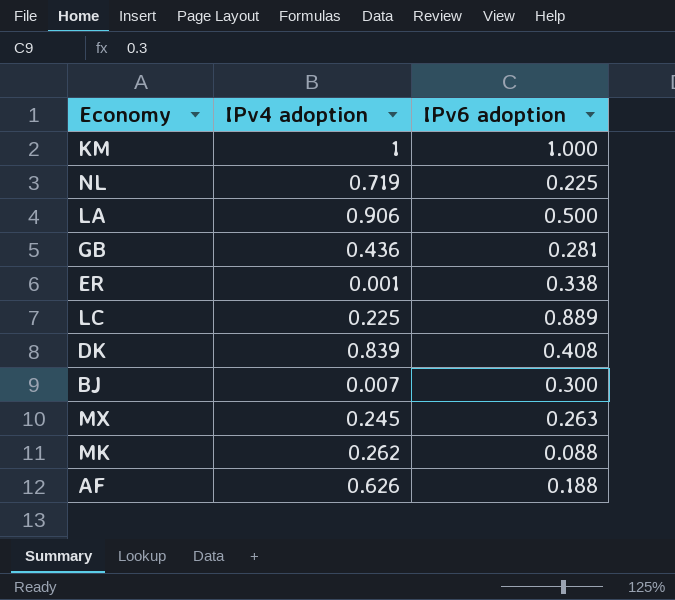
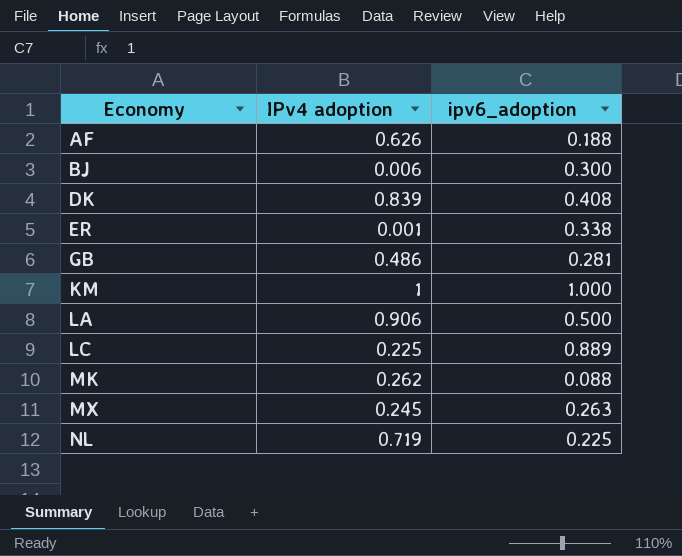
row order: none -> Economy ascending
column name: IPv6 adoption -> ipv6_adoption
BJ | IPv4 adoption: 0.007 -> 0.006
GB | IPv4 adoption: 0.436 -> 0.486

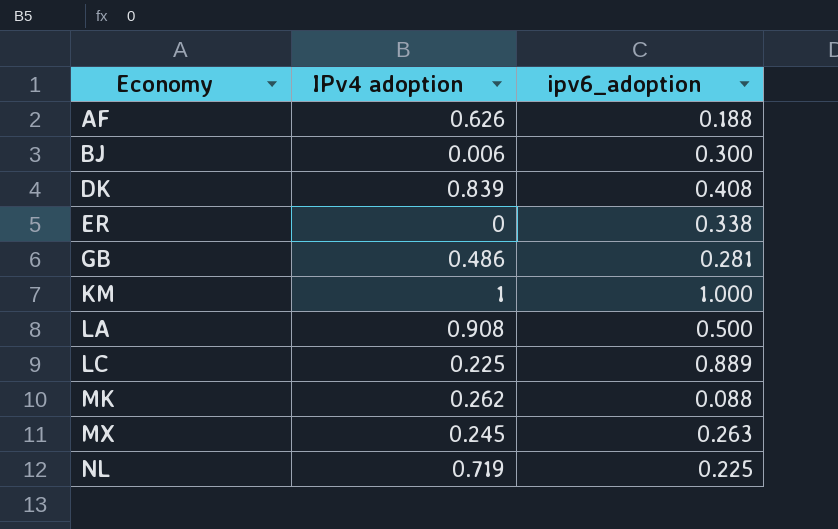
ER | IPv4 adoption: 0.001 -> 0
LA | IPv4 adoption: 0.906 -> 0.908

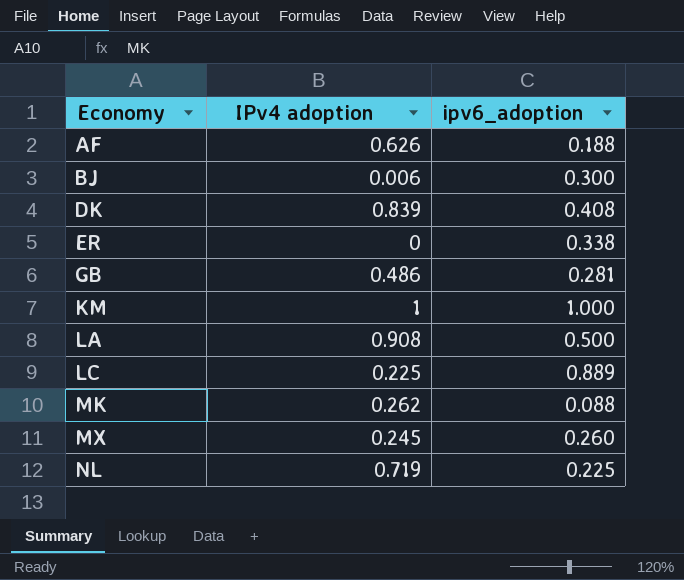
MX | ipv6_adoption: 0.263 -> 0.260

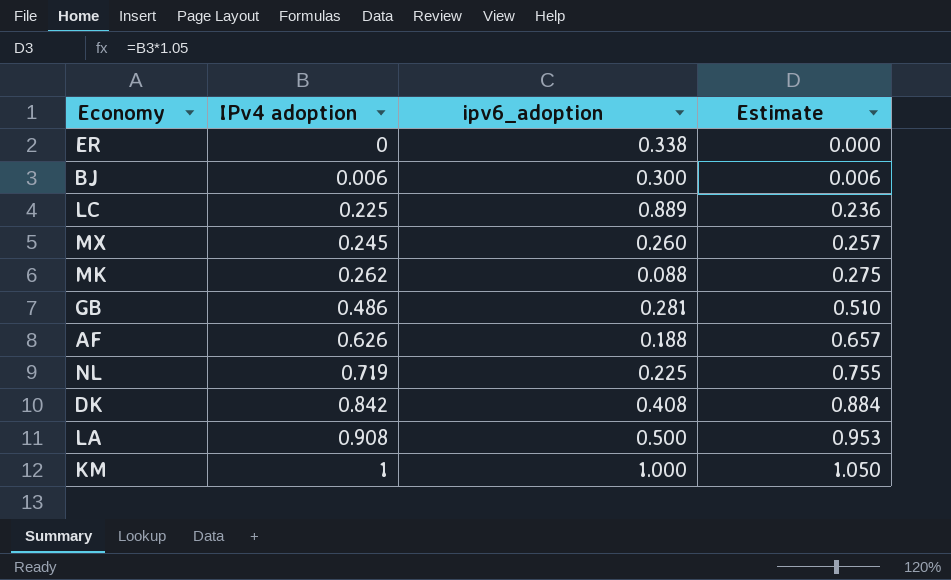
row order: Economy ascending -> IPv4 adoption ascending
column Estimate | formula: none -> [IPv4 adoption] * 1.05
DK | IPv4 adoption: 0.839 -> 0.842

